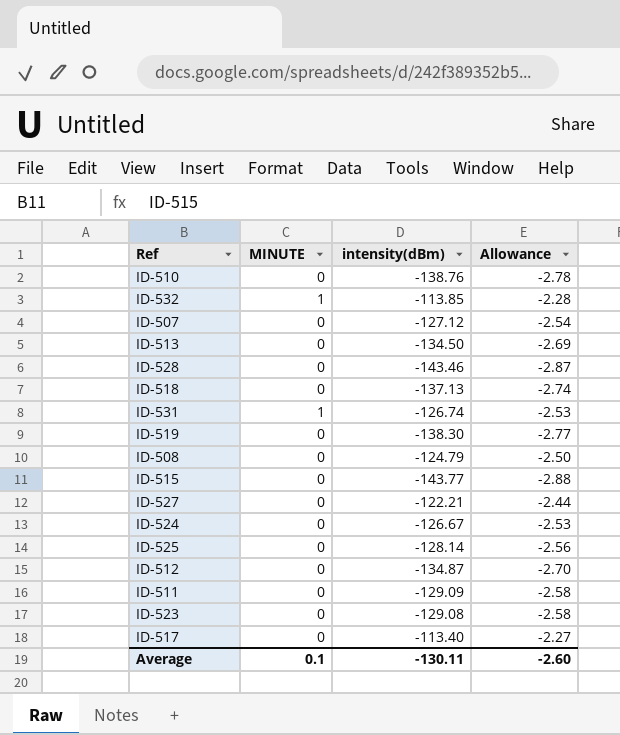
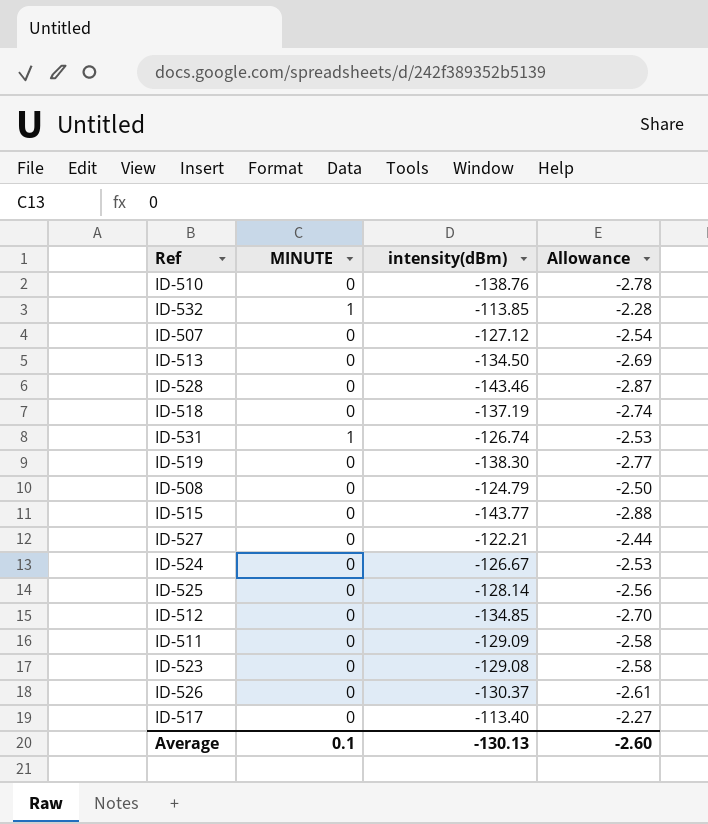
ID-518 | intensity(dBm): -137.13 -> -137.19
ID-512 | intensity(dBm): -134.87 -> -134.85
row ID-526: none -> 0 | -130.37 | -2.61
Average | intensity(dBm): -130.11 -> -130.13

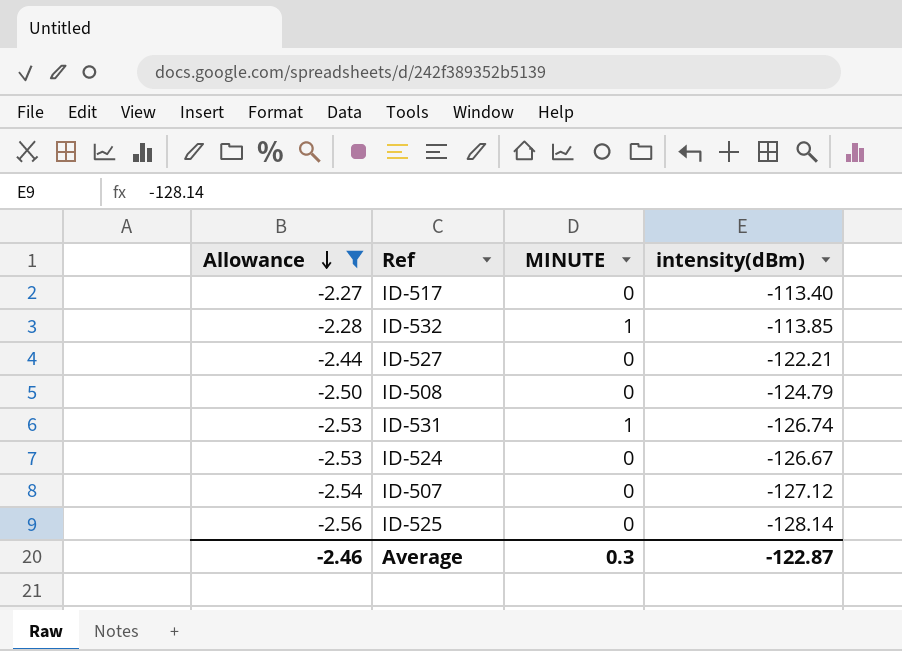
filter: none -> Allowance >= -2.56
row order: none -> Allowance descending
column Allowance | position: 4 -> 1
Average | Allowance: -2.60 -> -2.46
Average | MINUTE: 0.1 -> 0.3
Average | intensity(dBm): -130.13 -> -122.87

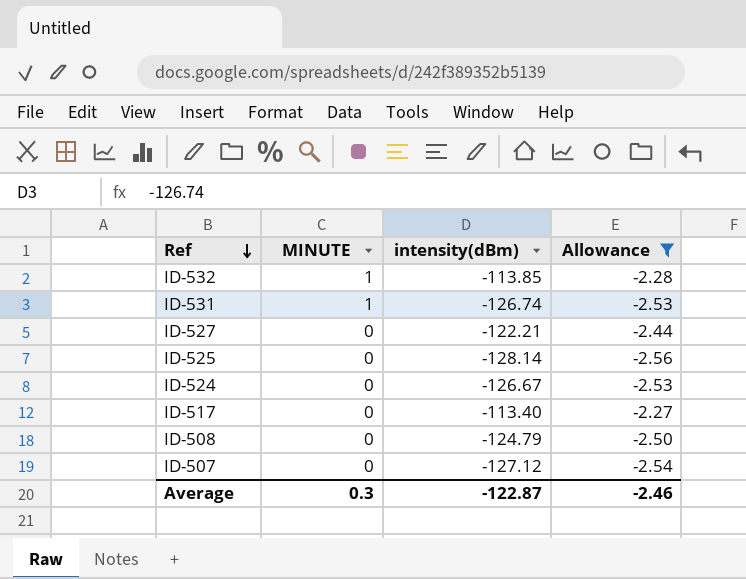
row order: Allowance descending -> Ref descending
column Allowance | position: 1 -> 4

